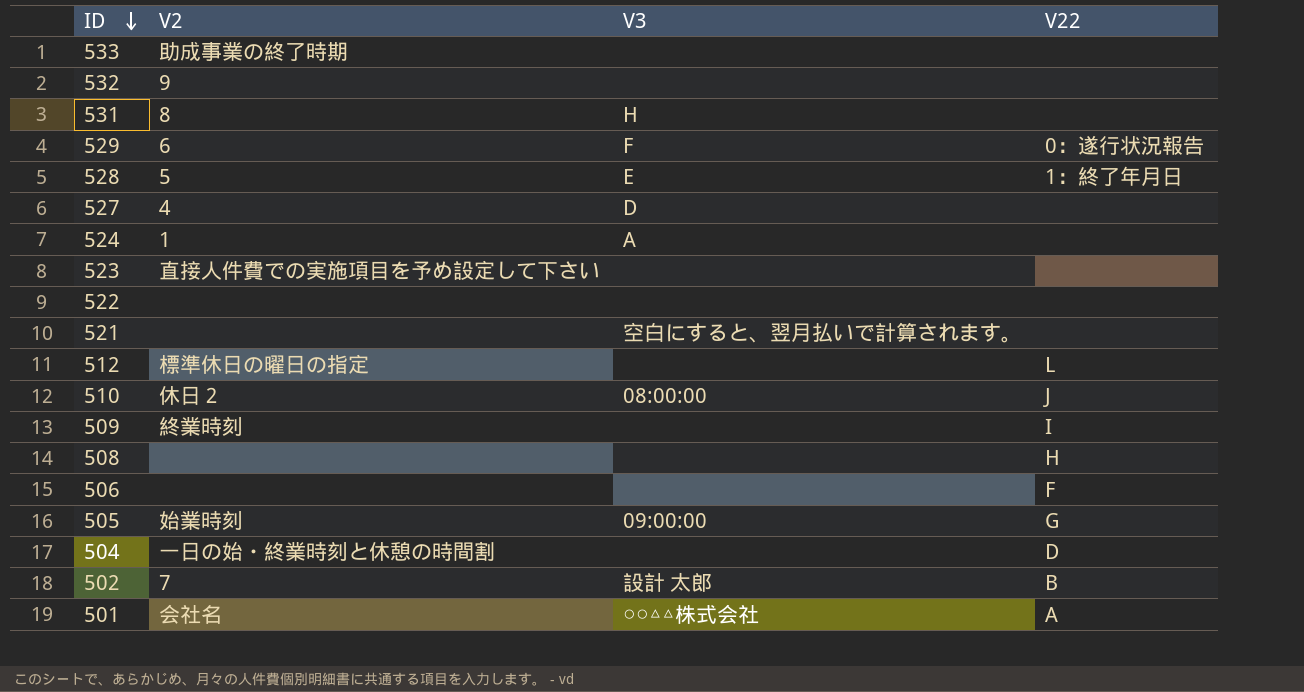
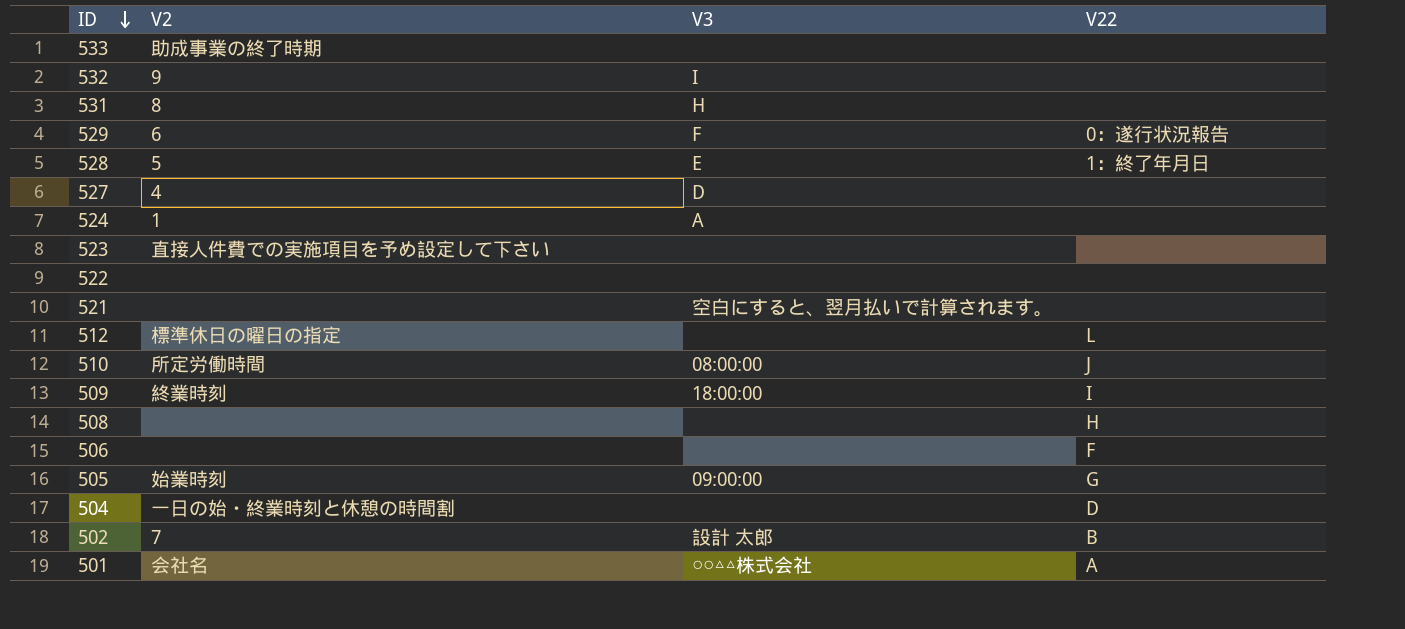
532 | V3: none -> I
510 | V2: 休日２ -> 所定労働時間
509 | V3: none -> 18:00:00

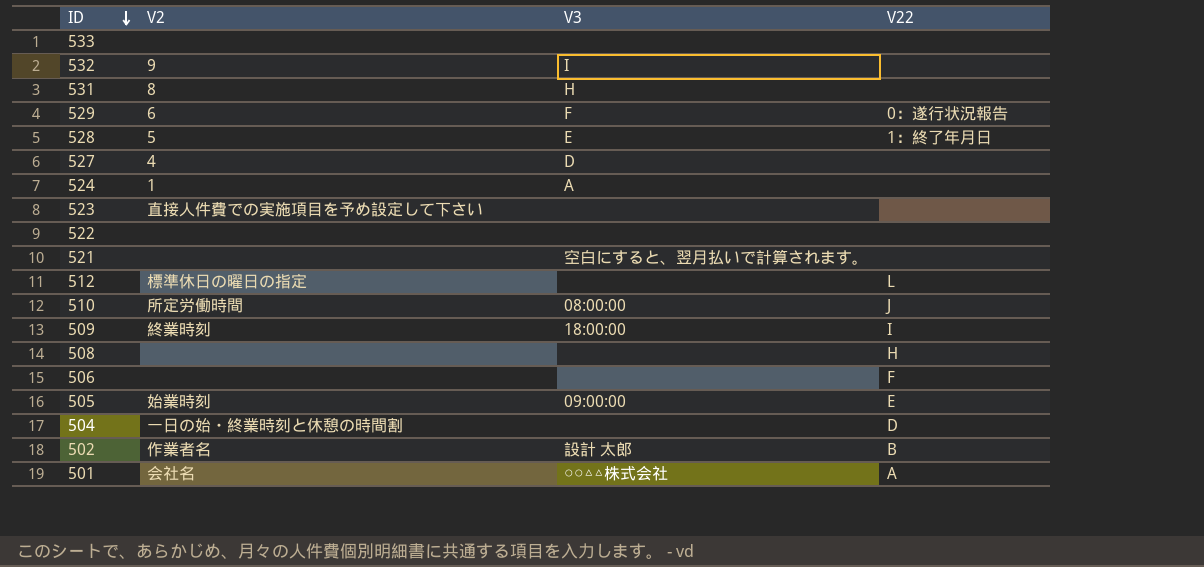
533 | V2: 助成事業の終了時期 -> none
505 | V22: G -> E
502 | V2: 7 -> 作業者名

